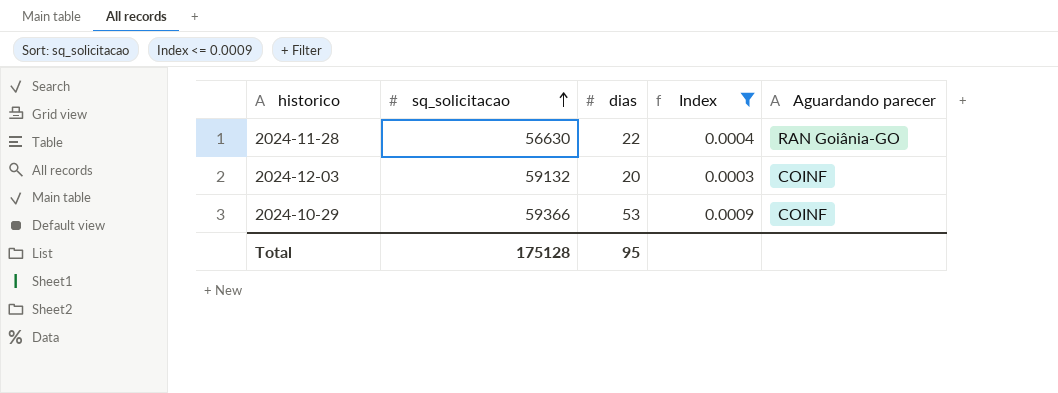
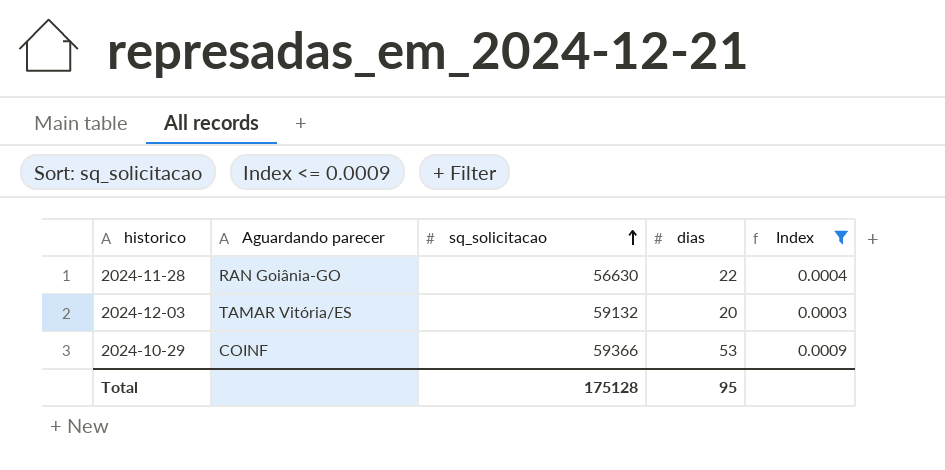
column Aguardando parecer | position: 5 -> 2
2024-12-03 | Aguardando parecer: COINF -> TAMAR Vitória/ES

